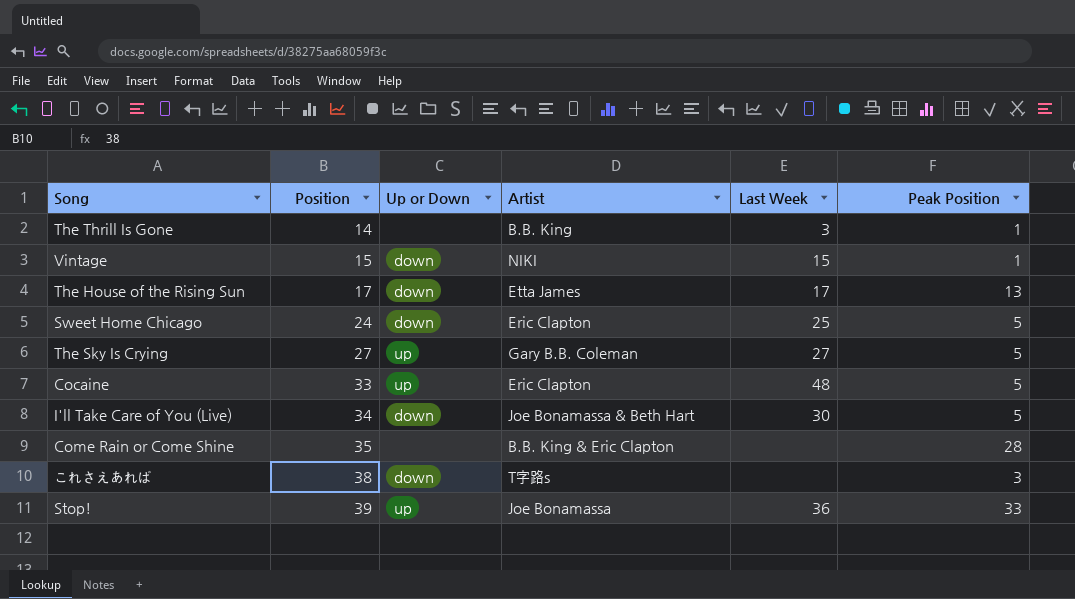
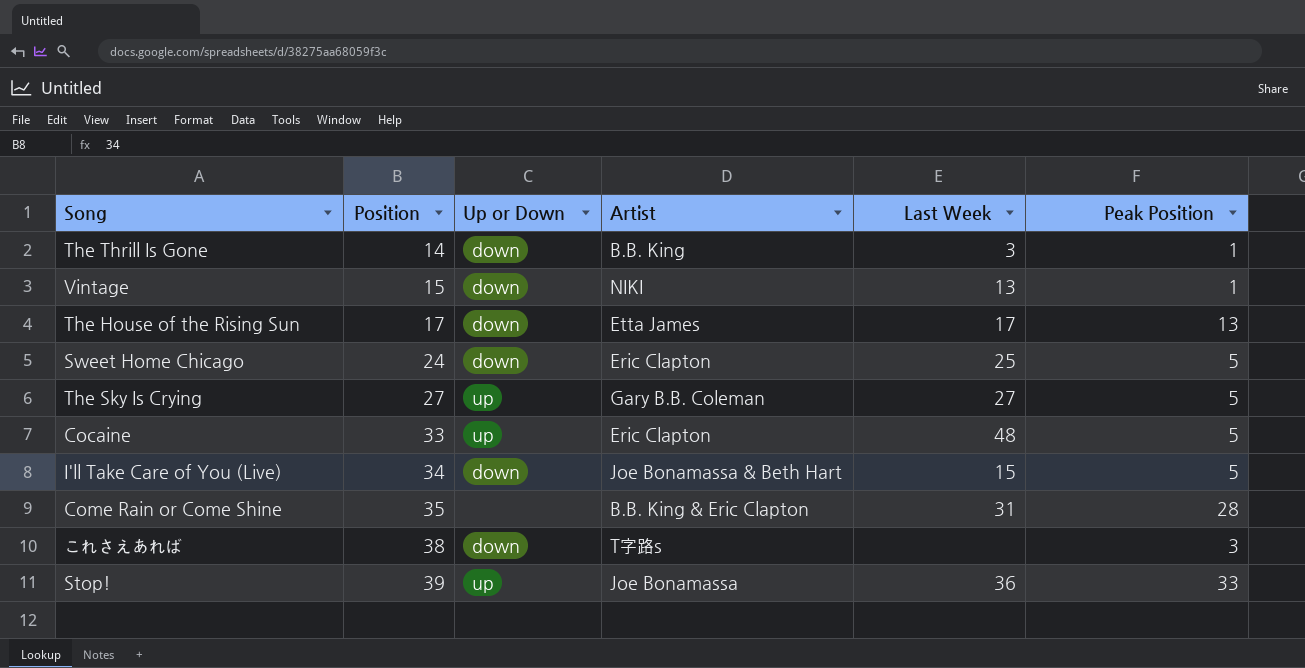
The Thrill Is Gone | Up or Down: none -> down
Vintage | Last Week: 15 -> 13
I'll Take Care of You (Live) | Last Week: 30 -> 15
Come Rain or Come Shine | Last Week: none -> 31

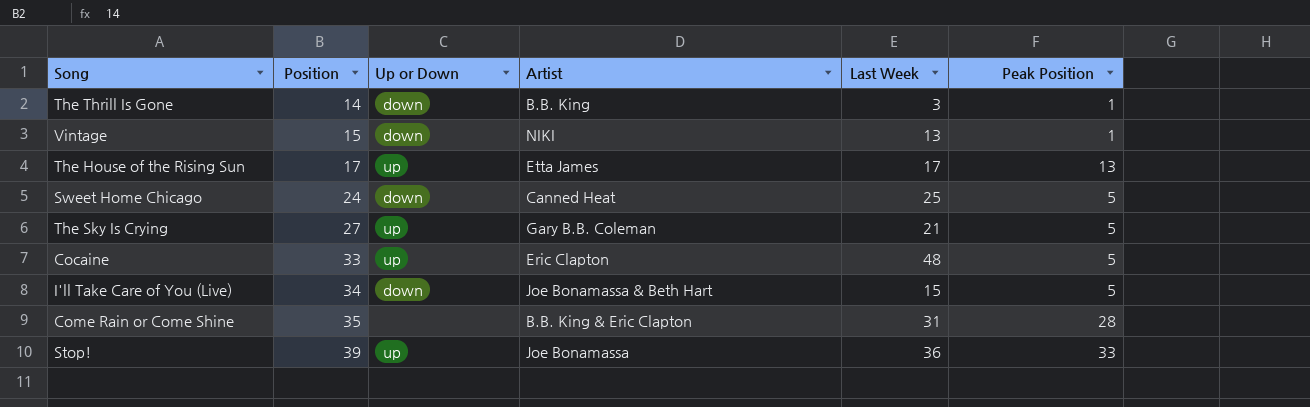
row これさえあれば: 38 | down | T字路s | none | 3 -> none
The House of the Rising Sun | Up or Down: down -> up
Sweet Home Chicago | Artist: Eric Clapton -> Canned Heat
The Sky Is Crying | Last Week: 27 -> 21

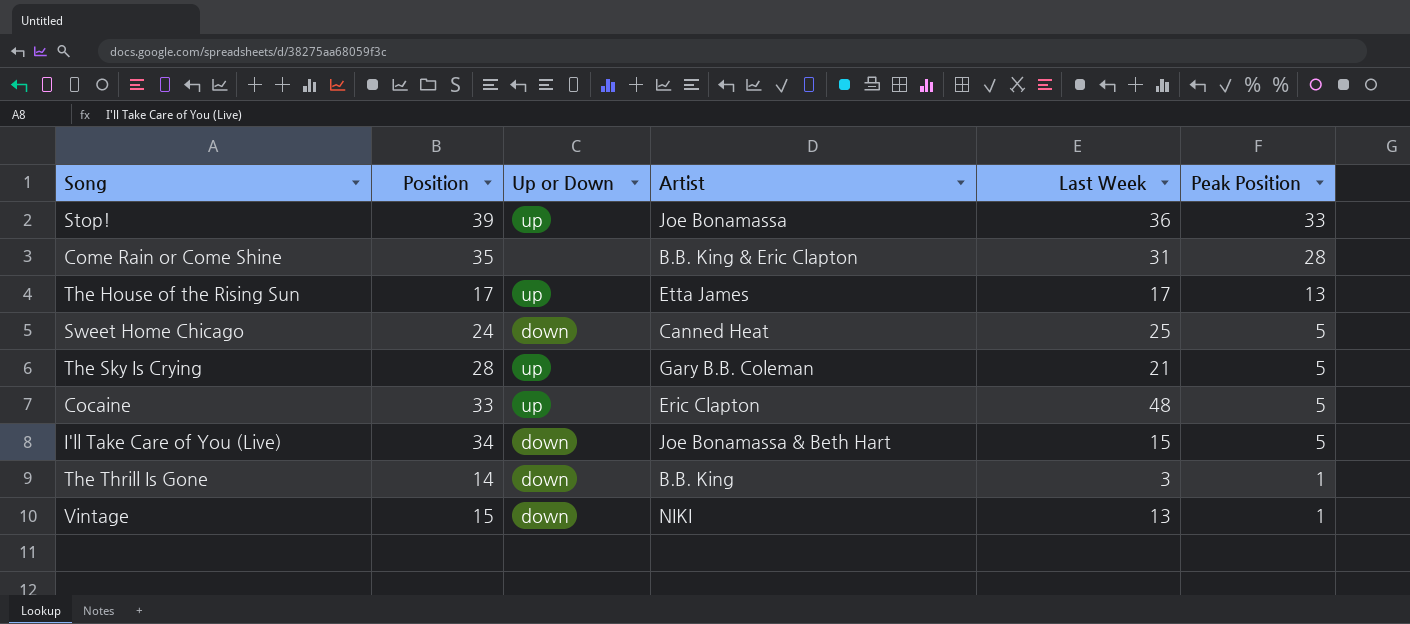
row order: Position ascending -> Peak Position descending
The Sky Is Crying | Position: 27 -> 28

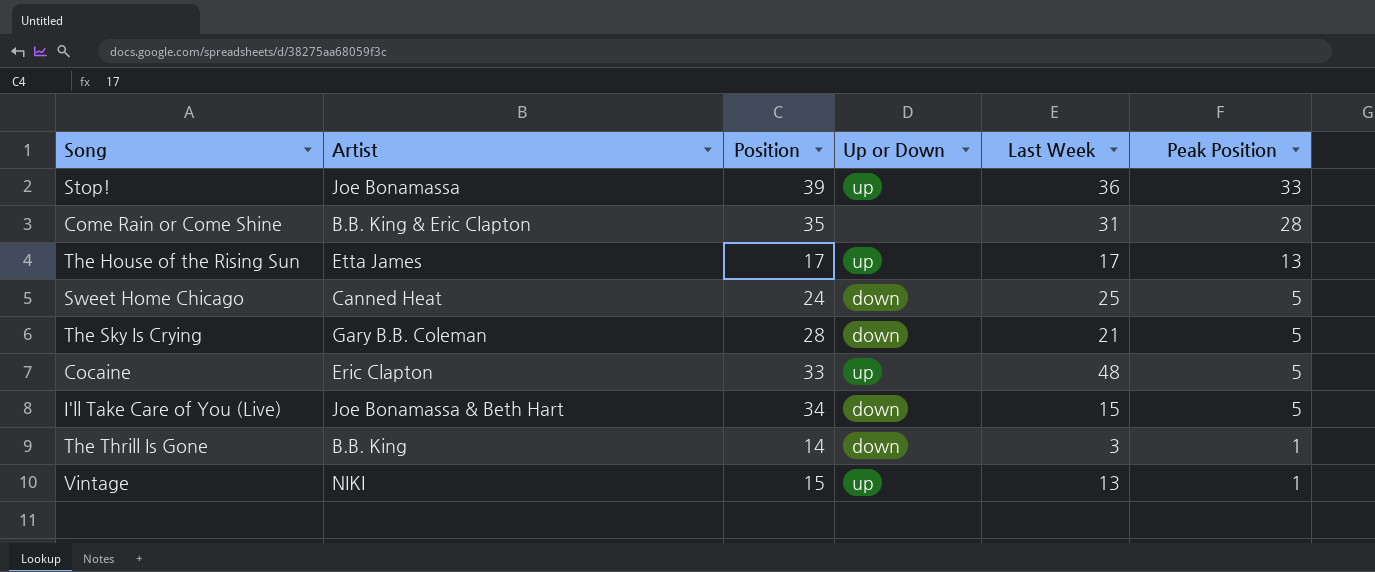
column Artist | position: 4 -> 2
The Sky Is Crying | Up or Down: up -> down
Vintage | Up or Down: down -> up

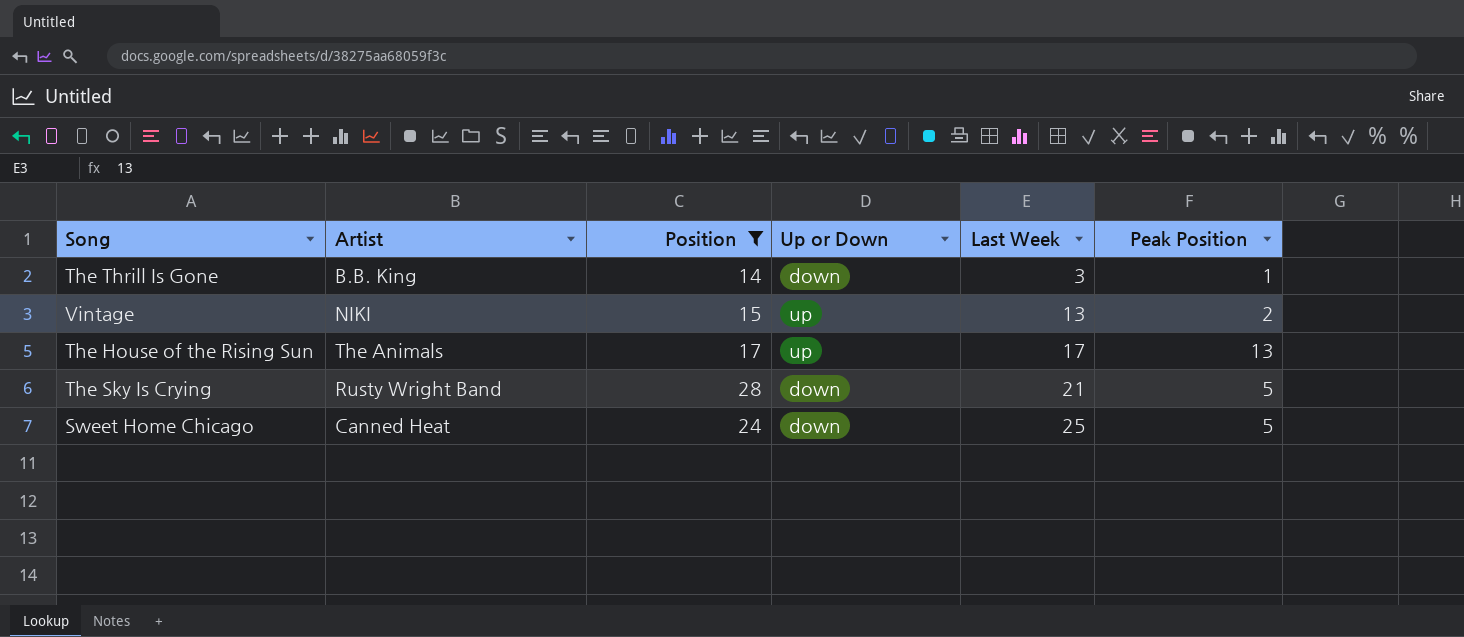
filter: none -> Position <= 28
row order: Peak Position descending -> Last Week ascending
Vintage | Peak Position: 1 -> 2
The House of the Rising Sun | Artist: Etta James -> The Animals
The Sky Is Crying | Artist: Gary B.B. Coleman -> Rusty Wright Band

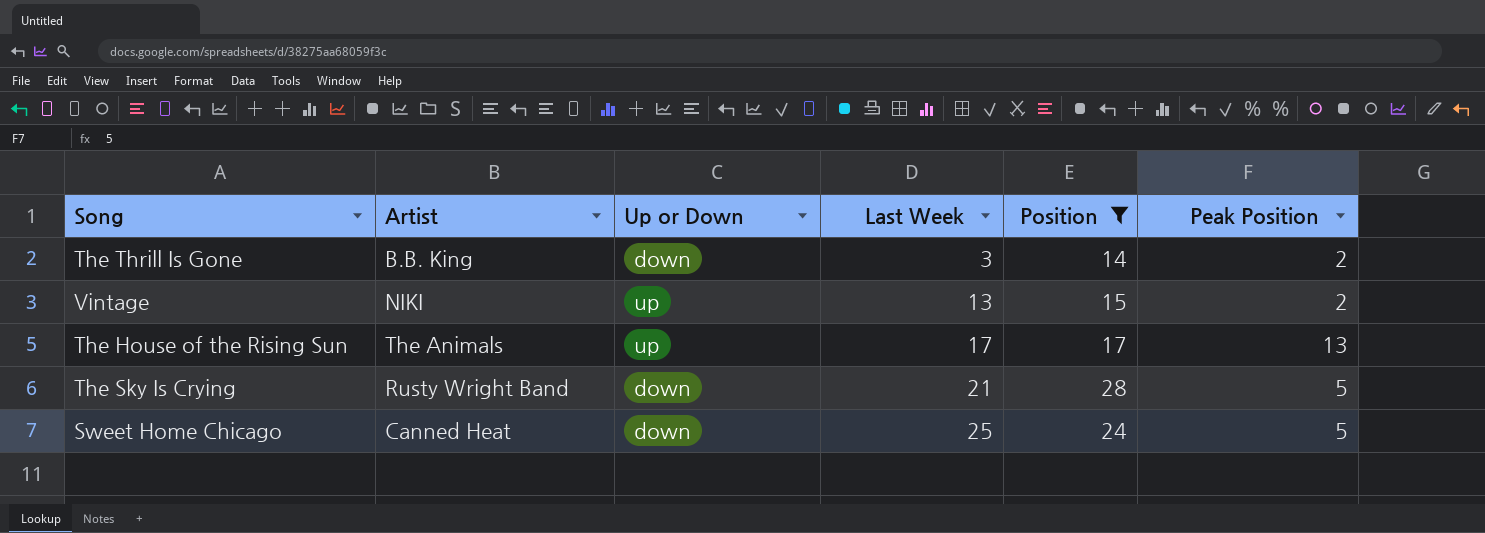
column Position | position: 3 -> 5
The Thrill Is Gone | Peak Position: 1 -> 2

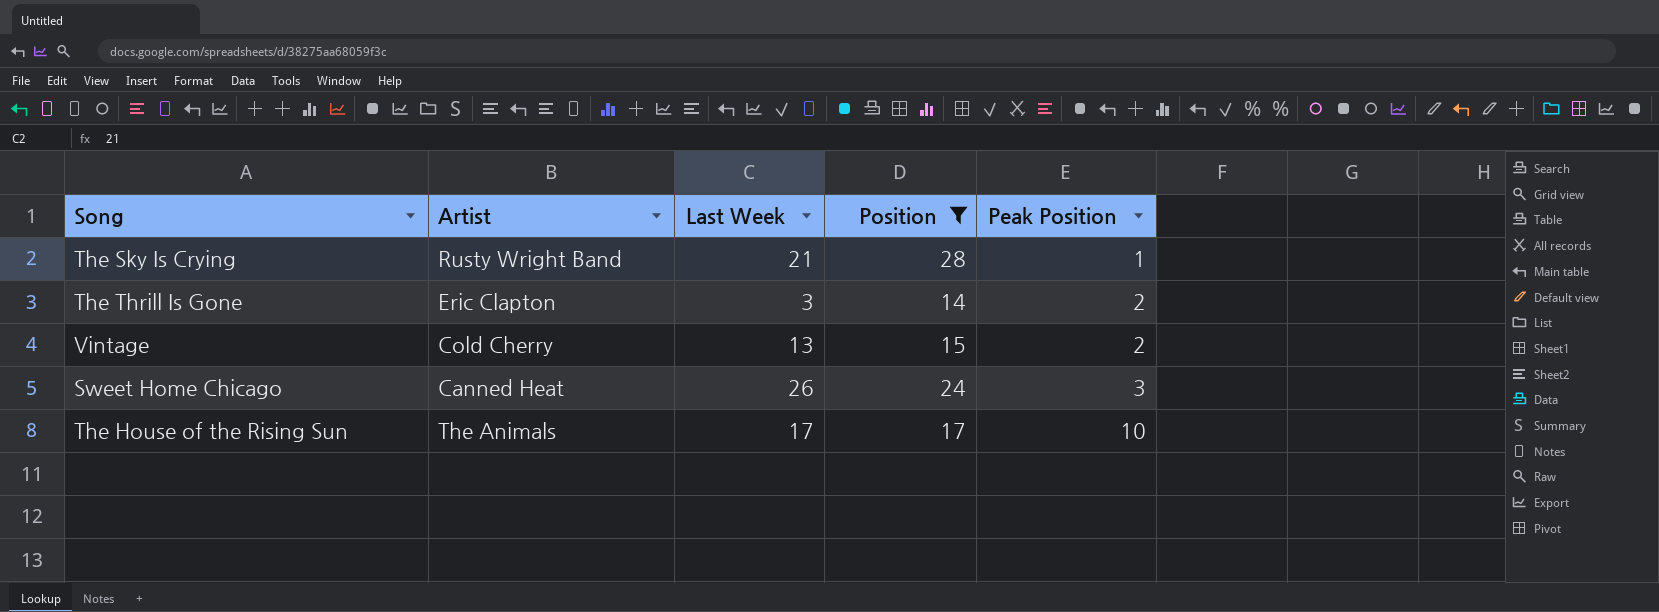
row order: Last Week ascending -> Peak Position ascending
column Up or Down | position: 3 -> none
The Sky Is Crying | Peak Position: 5 -> 1
The Thrill Is Gone | Artist: B.B. King -> Eric Clapton
Vintage | Artist: NIKI -> Cold Cherry
Sweet Home Chicago | Last Week: 25 -> 26
Sweet Home Chicago | Peak Position: 5 -> 3
The House of the Rising Sun | Peak Position: 13 -> 10

